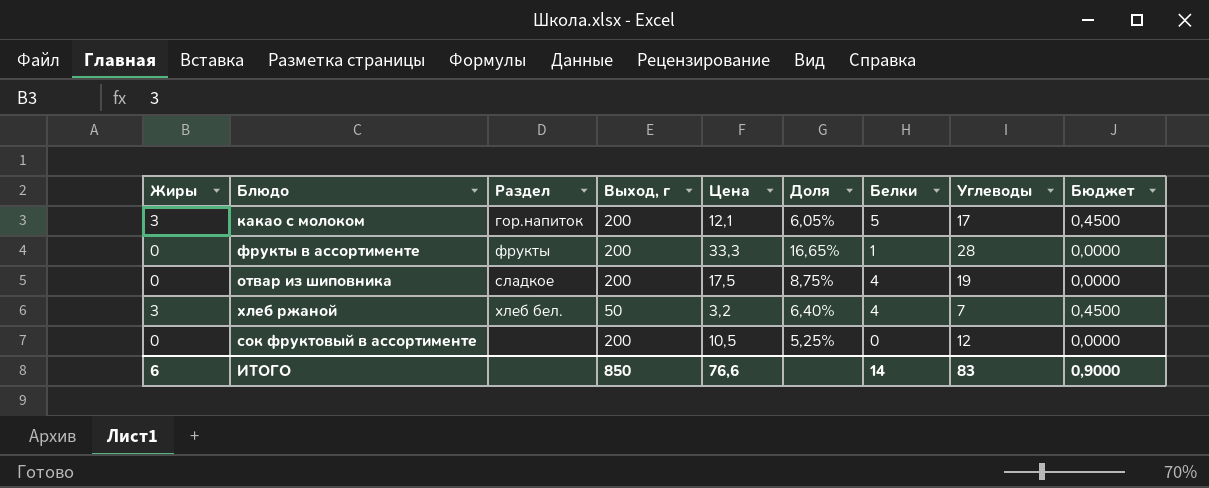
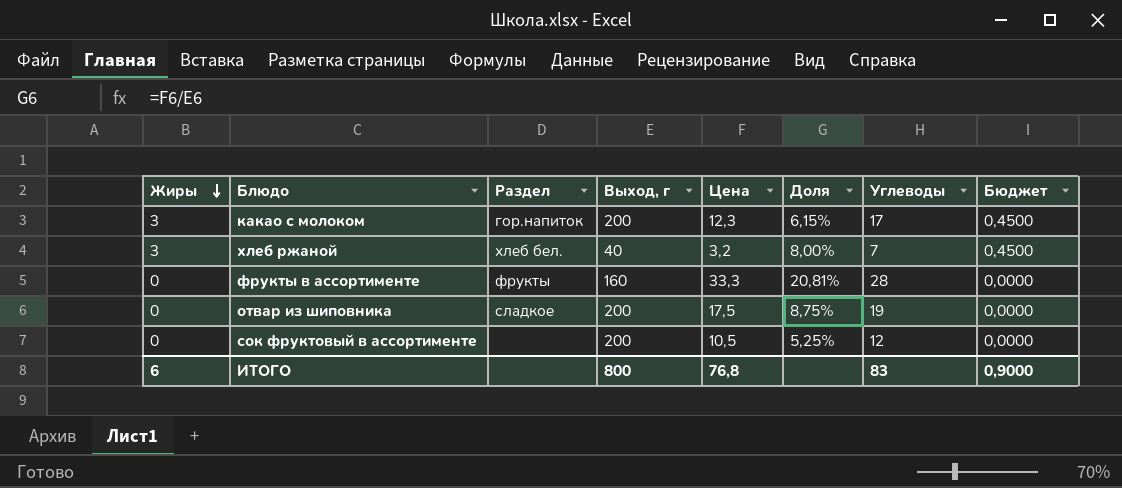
row order: none -> Жиры descending
column Белки | position: 7 -> none
какао с молоком | Цена: 12,1 -> 12,3
какао с молоком | Доля: 6,05% -> 6,15%
хлеб ржаной | Выход, г: 50 -> 40
хлеб ржаной | Доля: 6,40% -> 8,00%
фрукты в ассортименте | Выход, г: 200 -> 160
фрукты в ассортименте | Доля: 16,65% -> 20,81%
ИТОГО | Выход, г: 850 -> 800
ИТОГО | Цена: 76,6 -> 76,8

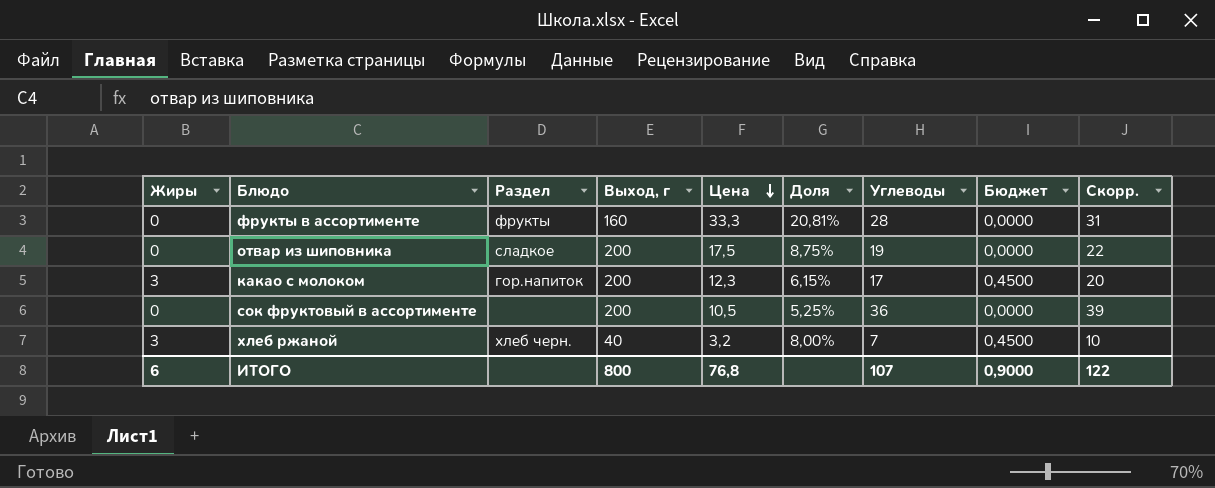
row order: Жиры descending -> Цена descending
column Скорр. | formula: none -> [Углеводы] + 3
сок фруктовый в ассортименте | Углеводы: 12 -> 36
хлеб ржаной | Раздел: хлеб бел. -> хлеб черн.
ИТОГО | Углеводы: 83 -> 107

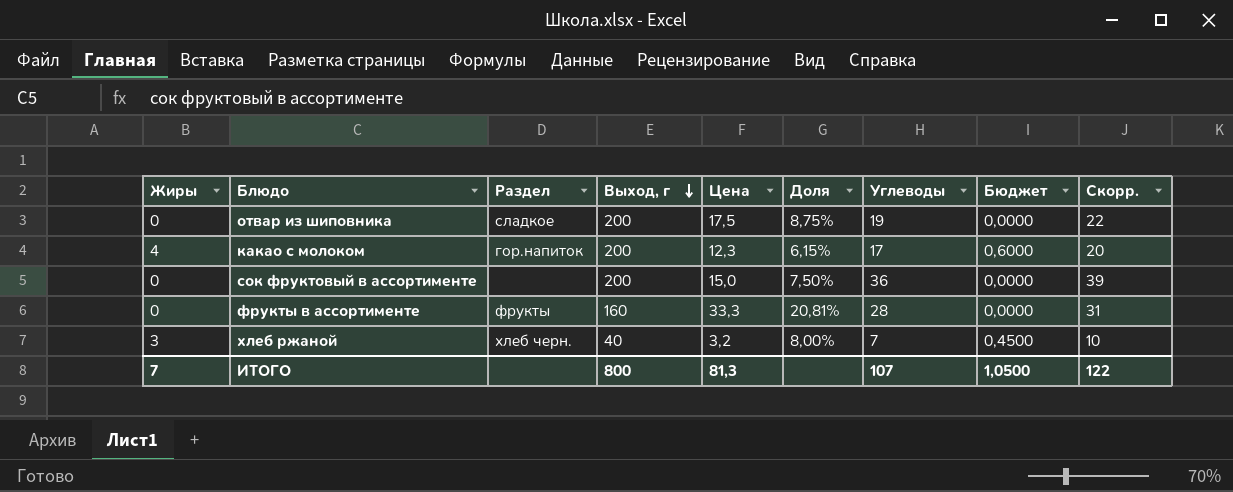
row order: Цена descending -> Выход, г descending
какао с молоком | Жиры: 3 -> 4
какао с молоком | Бюджет: 0,4500 -> 0,6000
сок фруктовый в ассортименте | Цена: 10,5 -> 15,0
сок фруктовый в ассортименте | Доля: 5,25% -> 7,50%
ИТОГО | Жиры: 6 -> 7
ИТОГО | Цена: 76,8 -> 81,3
ИТОГО | Бюджет: 0,9000 -> 1,0500

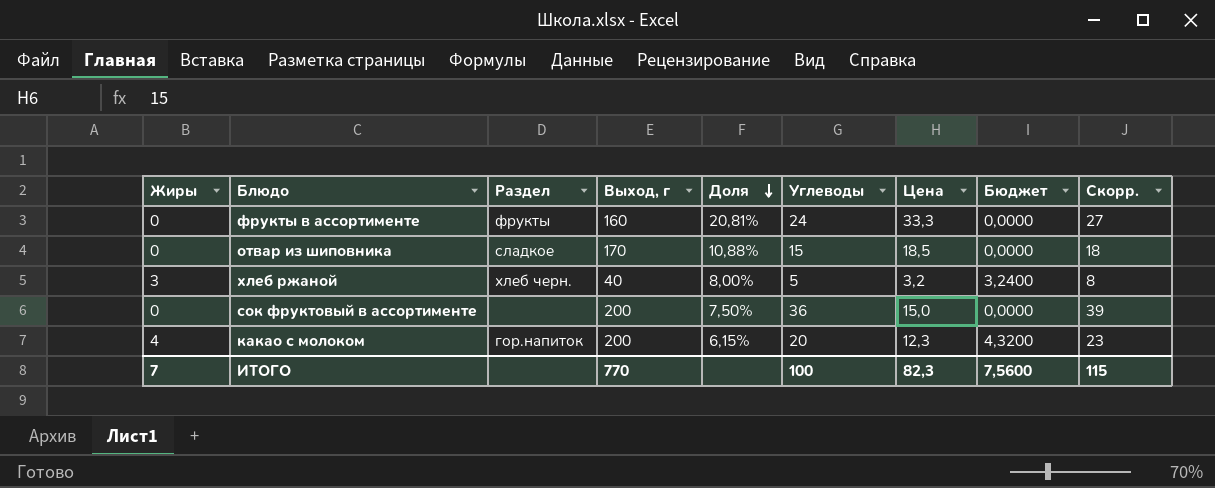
row order: Выход, г descending -> Доля descending
column Цена | position: 5 -> 7
column Бюджет | formula: [Жиры] * 0,15 -> [Жиры] * 1,08
фрукты в ассортименте | Углеводы: 28 -> 24
фрукты в ассортименте | Скорр.: 31 -> 27
отвар из шиповника | Выход, г: 200 -> 170
отвар из шиповника | Доля: 8,75% -> 10,88%
отвар из шиповника | Углеводы: 19 -> 15
отвар из шиповника | Цена: 17,5 -> 18,5
отвар из шиповника | Скорр.: 22 -> 18
хлеб ржаной | Углеводы: 7 -> 5
хлеб ржаной | Скорр.: 10 -> 8
какао с молоком | Углеводы: 17 -> 20
какао с молоком | Скорр.: 20 -> 23
ИТОГО | Выход, г: 800 -> 770
ИТОГО | Углеводы: 107 -> 100
ИТОГО | Цена: 81,3 -> 82,3
ИТОГО | Бюджет: 1,0500 -> 7,5600
ИТОГО | Скорр.: 122 -> 115

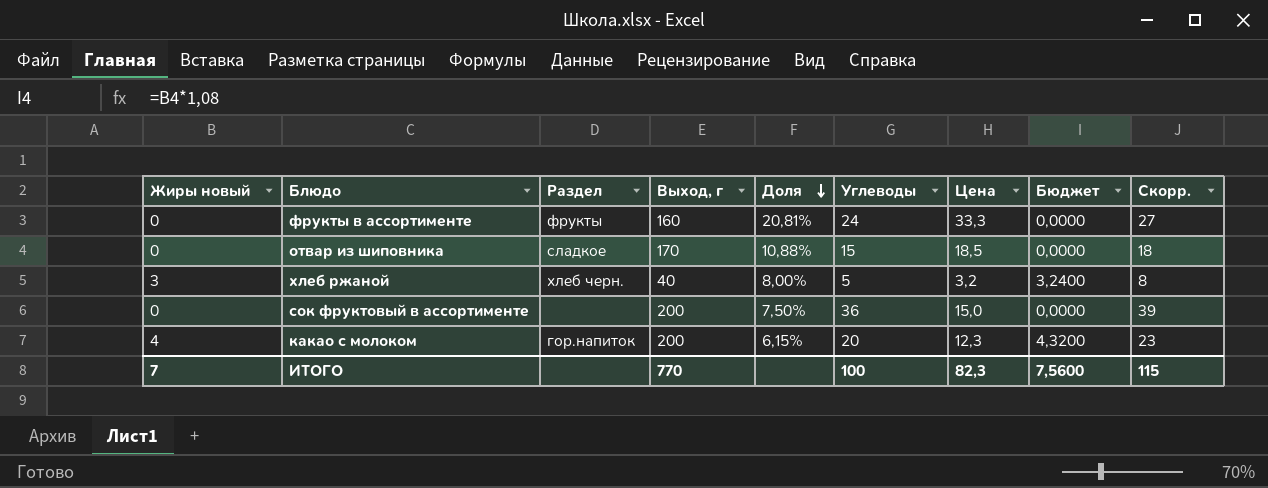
column name: Жиры -> Жиры новый

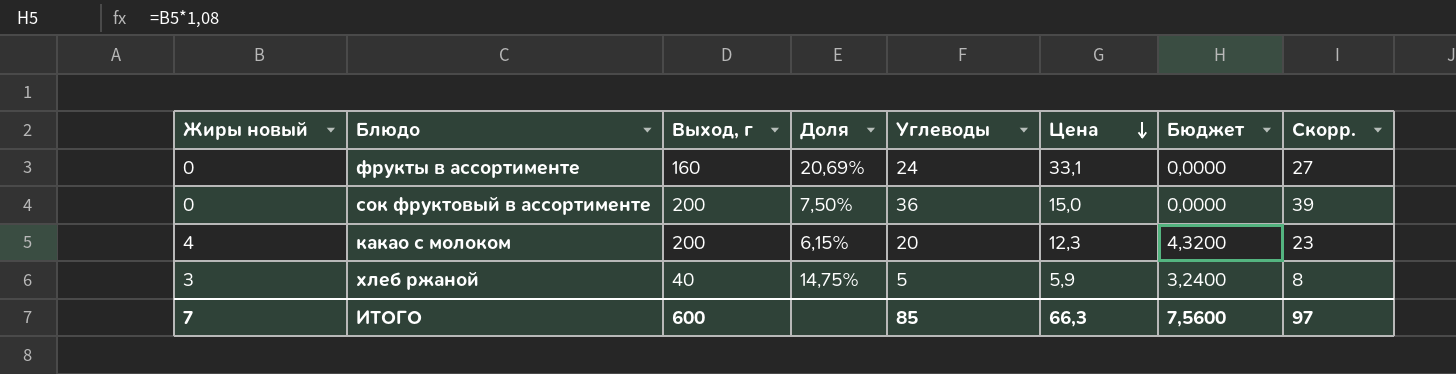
row order: Доля descending -> Цена descending
column Раздел | position: 3 -> none
row отвар из шиповника: 0 | сладкое | 170 | 10,88% | 15 | 18,5 | 0,0000 | 18 -> none
фрукты в ассортименте | Доля: 20,81% -> 20,69%
фрукты в ассортименте | Цена: 33,3 -> 33,1
хлеб ржаной | Доля: 8,00% -> 14,75%
хлеб ржаной | Цена: 3,2 -> 5,9
ИТОГО | Выход, г: 770 -> 600
ИТОГО | Углеводы: 100 -> 85
ИТОГО | Цена: 82,3 -> 66,3
ИТОГО | Скорр.: 115 -> 97

